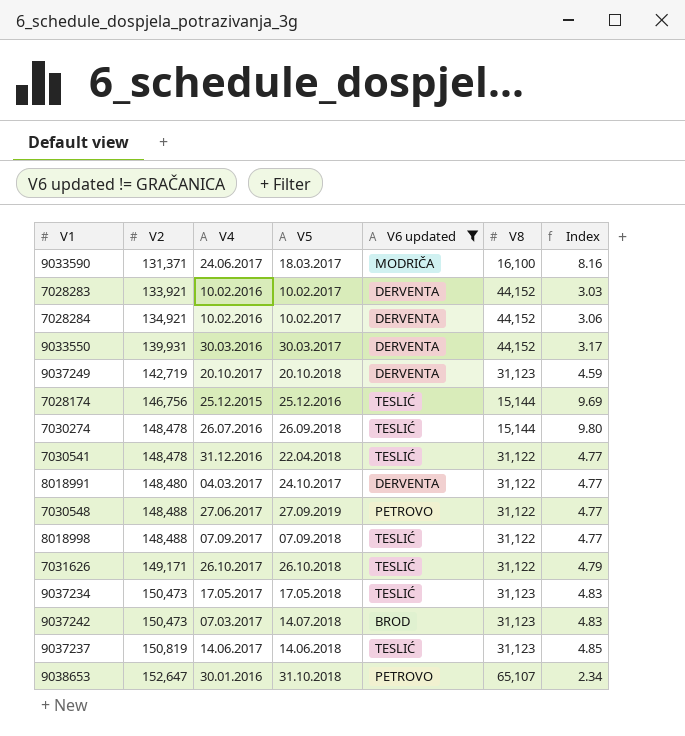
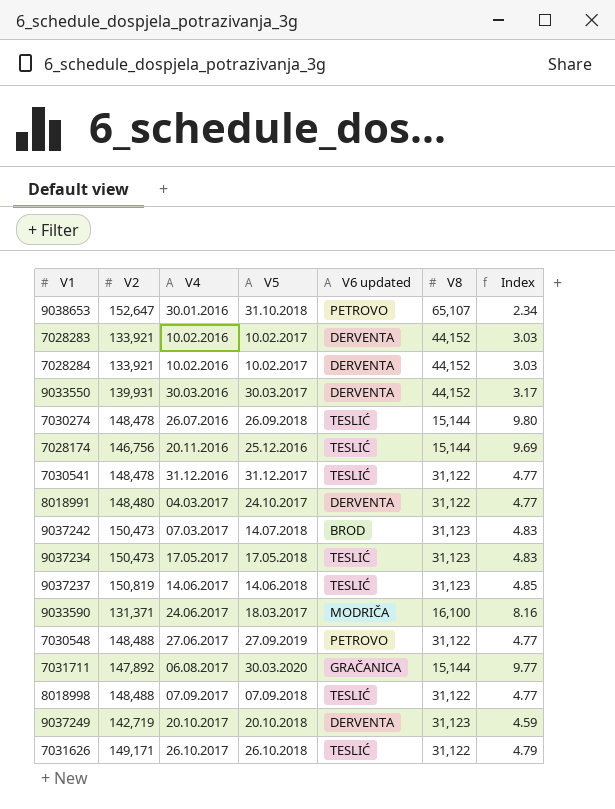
filter: V6 updated != GRAČANICA -> none
row order: V2 ascending -> V4 ascending
7028284 | V2: 134,921 -> 133,921
7028284 | Index: 3.06 -> 3.03
7028174 | V4: 25.12.2015 -> 20.11.2016
7030541 | V5: 22.04.2018 -> 31.12.2017

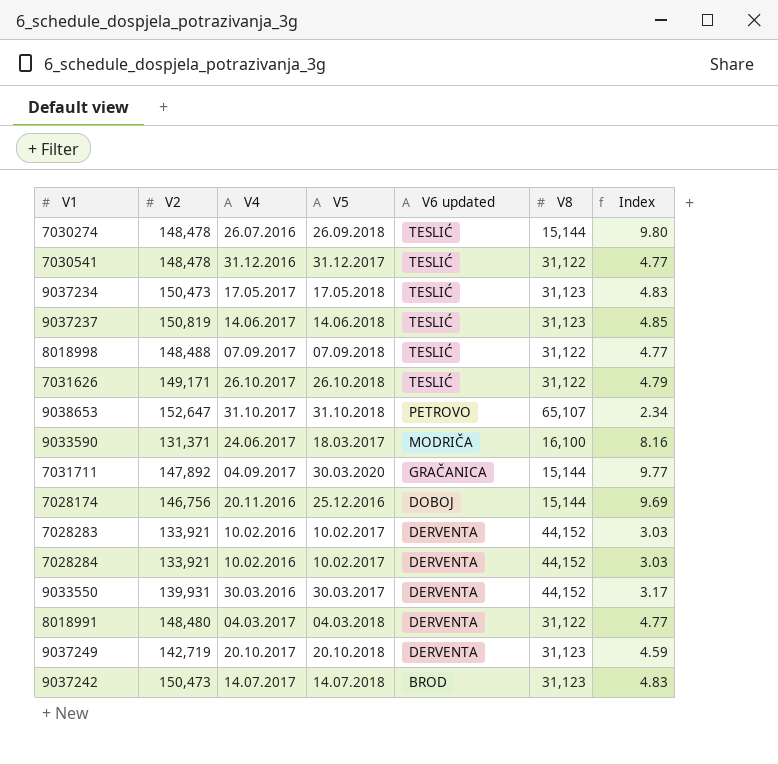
row order: V4 ascending -> V6 updated descending
row 7030548: 148,488 | 27.06.2017 | 27.09.2019 | PETROVO | 31,122 | 4.77 -> none
9038653 | V4: 30.01.2016 -> 31.10.2017
7031711 | V4: 06.08.2017 -> 04.09.2017
7028174 | V6 updated: TESLIĆ -> DOBOJ
8018991 | V5: 24.10.2017 -> 04.03.2018
9037242 | V4: 07.03.2017 -> 14.07.2017

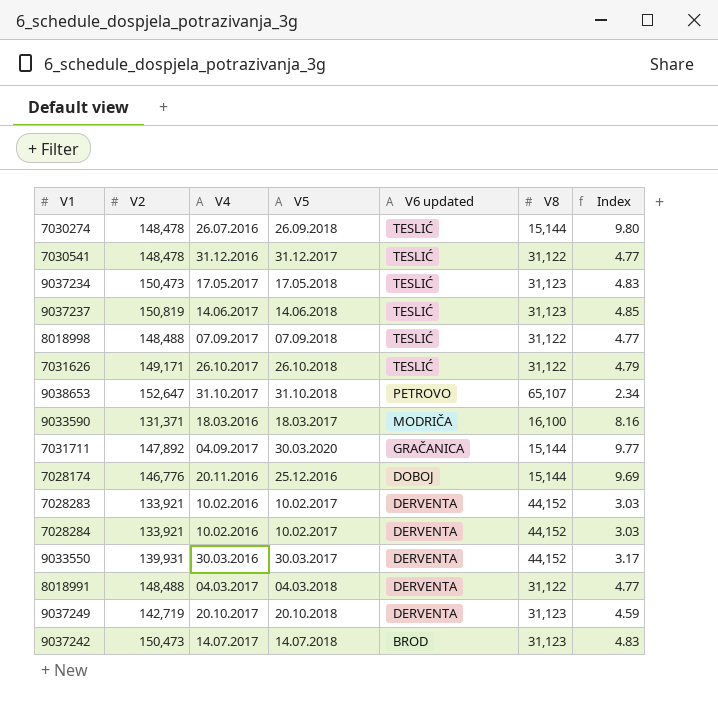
9033590 | V4: 24.06.2017 -> 18.03.2016
7028174 | V2: 146,756 -> 146,776
8018991 | V2: 148,480 -> 148,488

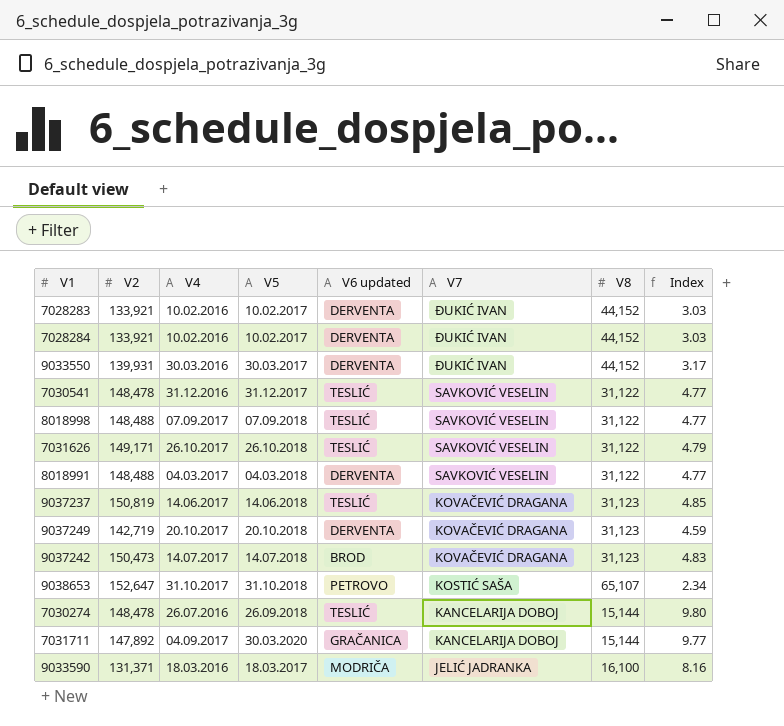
row order: V6 updated descending -> V7 descending
column V7 | position: none -> 6
row 9037234: 150,473 | 17.05.2017 | 17.05.2018 | TESLIĆ | 31,123 | 4.83 -> none
row 7028174: 146,776 | 20.11.2016 | 25.12.2016 | DOBOJ | 15,144 | 9.69 -> none

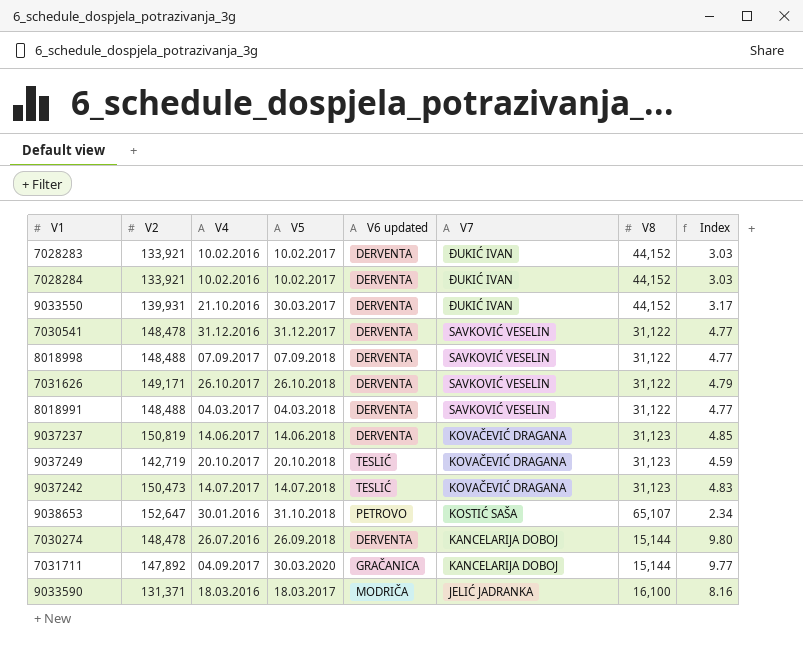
9033550 | V4: 30.03.2016 -> 21.10.2016
7030541 | V6 updated: TESLIĆ -> DERVENTA
8018998 | V6 updated: TESLIĆ -> DERVENTA
7031626 | V6 updated: TESLIĆ -> DERVENTA
9037237 | V6 updated: TESLIĆ -> DERVENTA
9037249 | V6 updated: DERVENTA -> TESLIĆ
9037242 | V6 updated: BROD -> TESLIĆ
9038653 | V4: 31.10.2017 -> 30.01.2016
7030274 | V6 updated: TESLIĆ -> DERVENTA

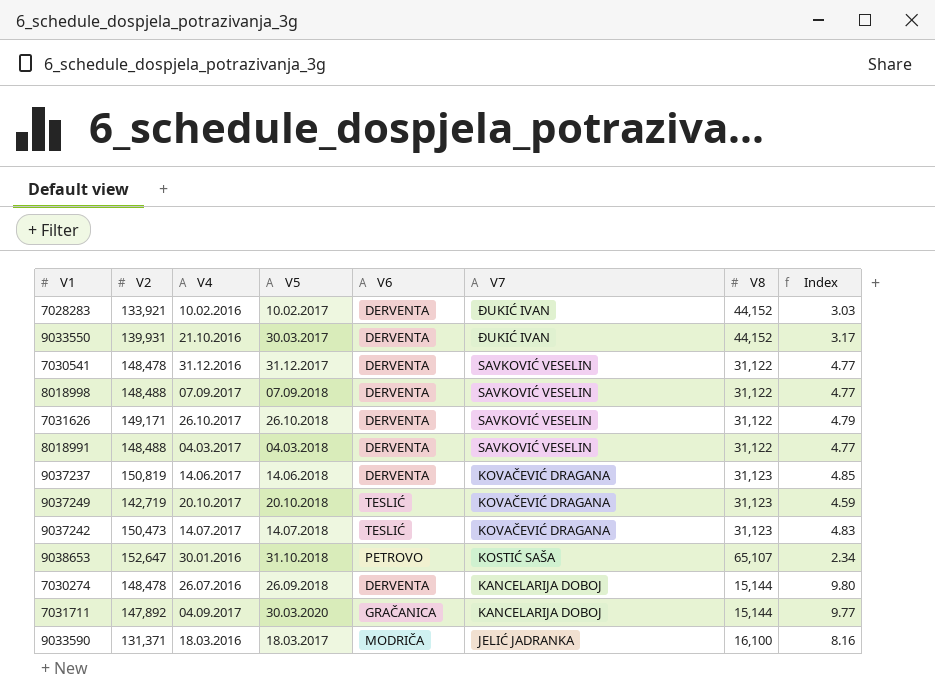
column name: V6 updated -> V6
row 7028284: 133,921 | 10.02.2016 | 10.02.2017 | DERVENTA | ĐUKIĆ IVAN | 44,152 | 3.03 -> none

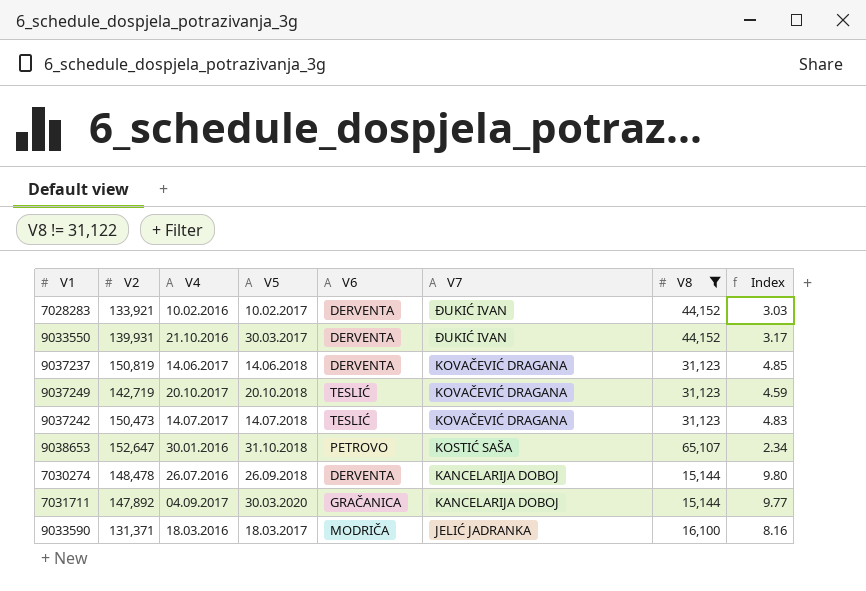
filter: none -> V8 != 31,122

